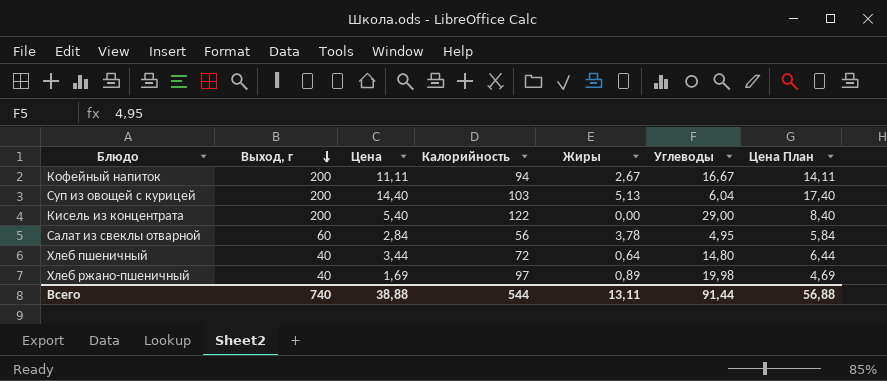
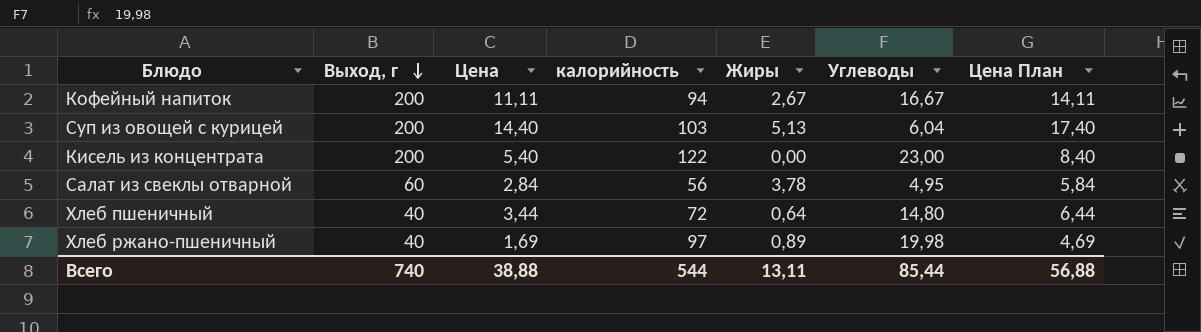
column name: Калорийность -> калорийность
Кисель из концентрата | Углеводы: 29,00 -> 23,00
Всего | Углеводы: 91,44 -> 85,44

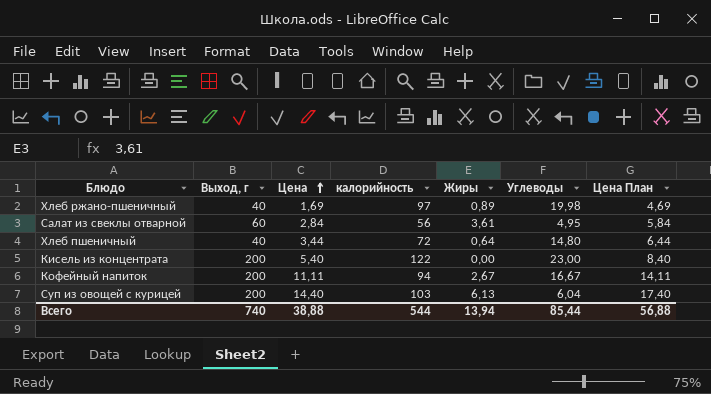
row order: Выход, г descending -> Цена ascending
Салат из свеклы отварной | Жиры: 3,78 -> 3,61
Суп из овощей с курицей | Жиры: 5,13 -> 6,13
Всего | Жиры: 13,11 -> 13,94

